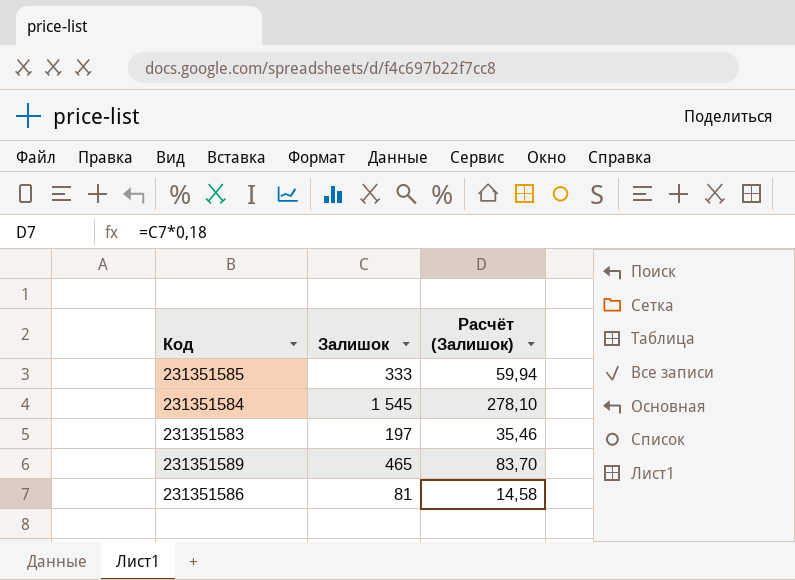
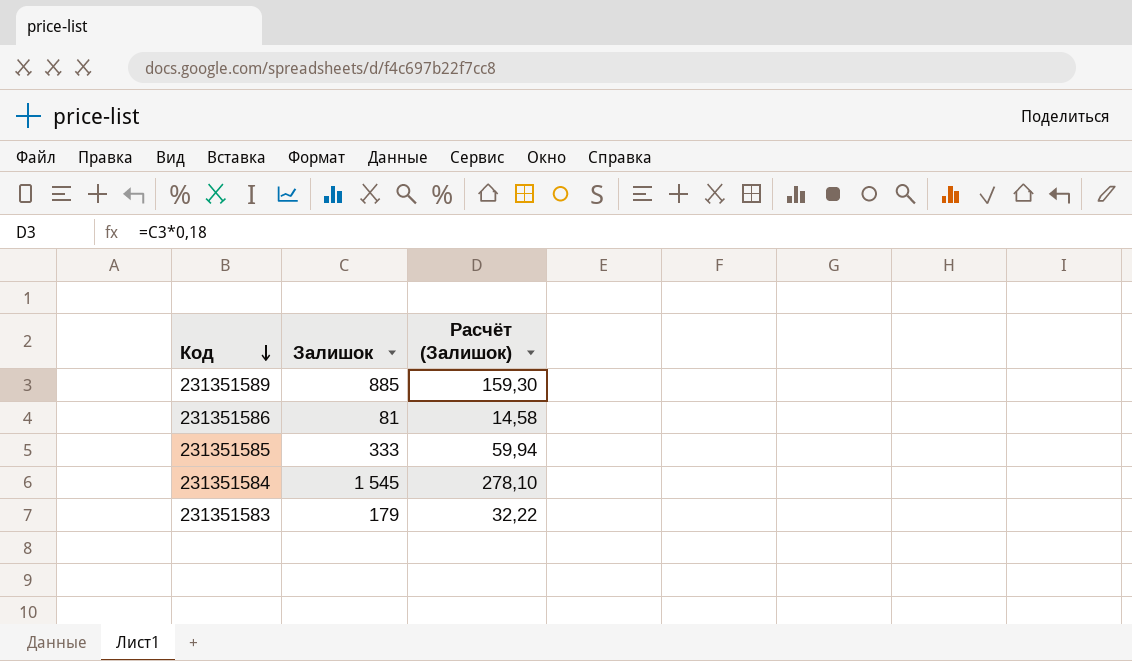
row order: none -> Код descending
231351589 | Залишок: 465 -> 885
231351589 | Расчёт (Залишок): 83,70 -> 159,30
231351583 | Залишок: 197 -> 179
231351583 | Расчёт (Залишок): 35,46 -> 32,22

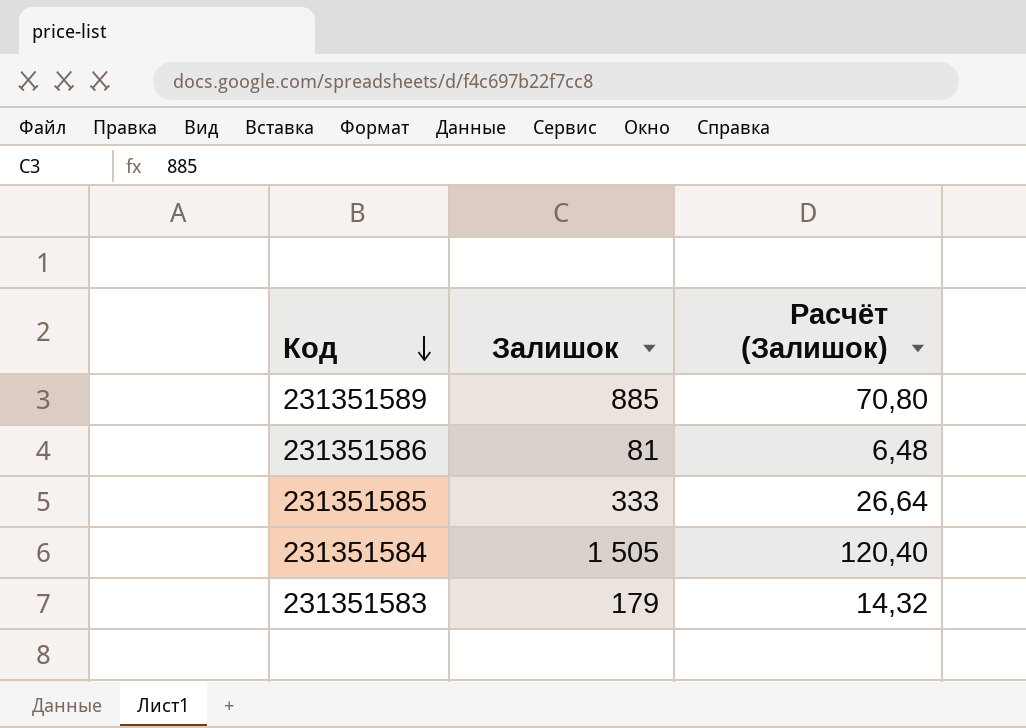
column Расчёт (Залишок) | formula: [Залишок] * 0,18 -> [Залишок] * 0,08
231351584 | Залишок: 1 545 -> 1 505

